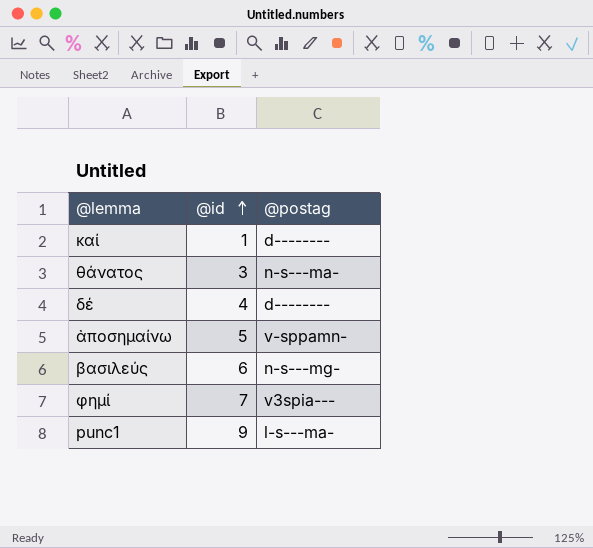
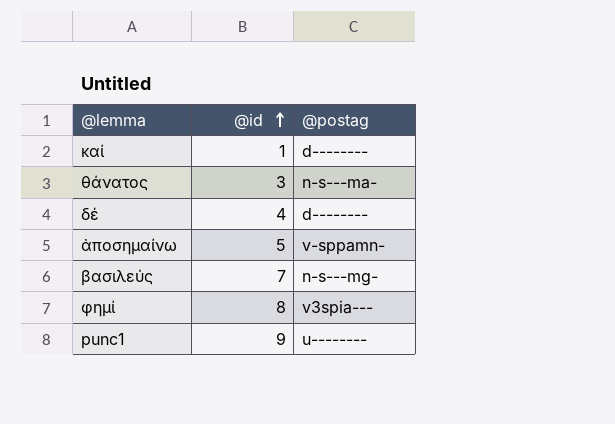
βασιλεύς | @id: 6 -> 7
φημί | @id: 7 -> 8
punc1 | @postag: l-s---ma- -> u--------

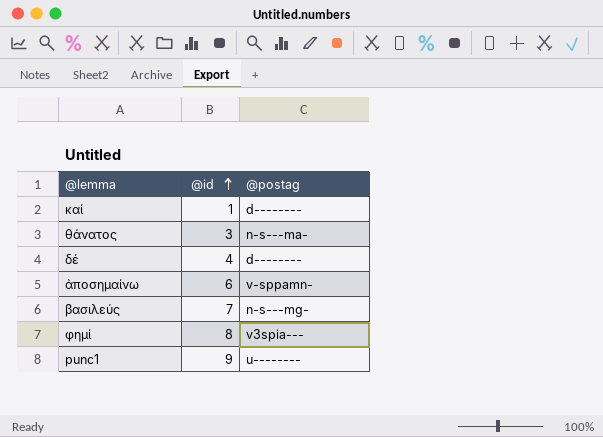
ἀποσημαίνω | @id: 5 -> 6

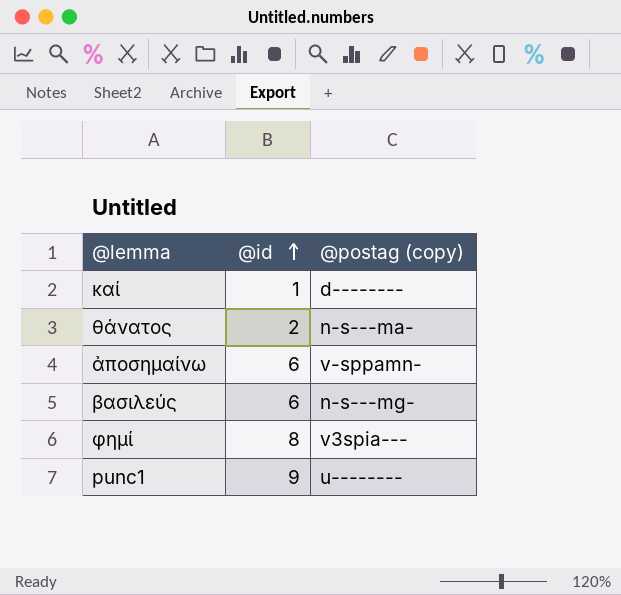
column name: @postag -> @postag (copy)
row δέ: 4 | d-------- -> none
θάνατος | @id: 3 -> 2
βασιλεύς | @id: 7 -> 6

